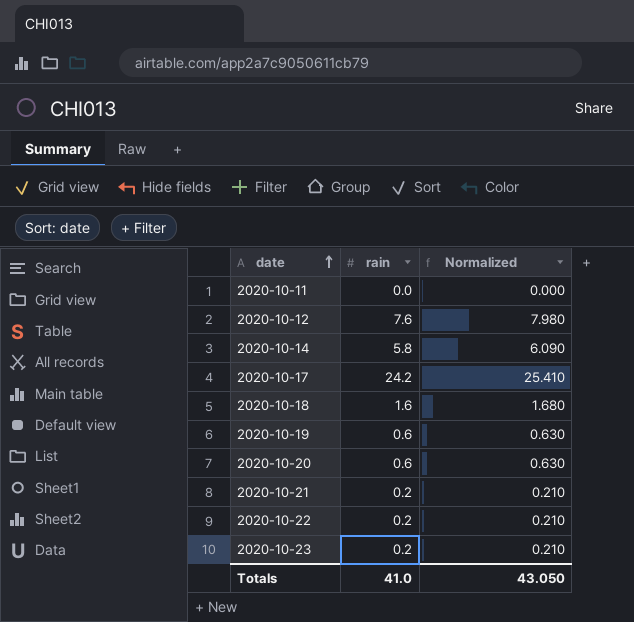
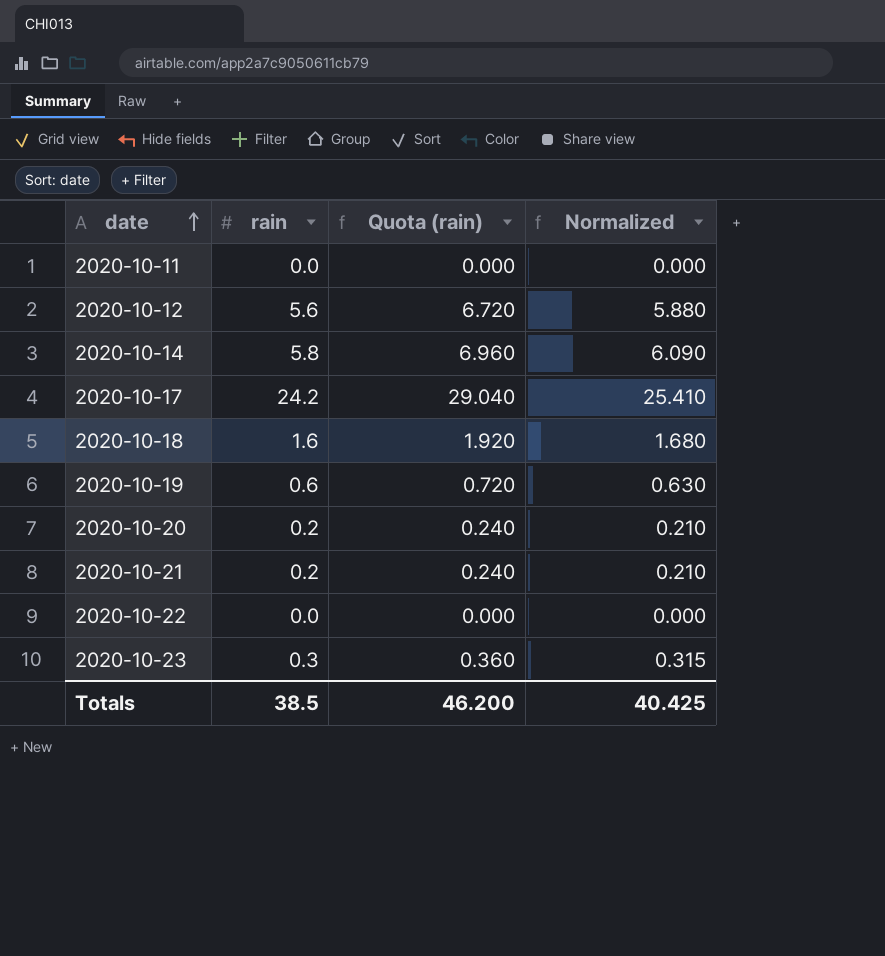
column Quota (rain) | formula: none -> [rain] * 1.2
2020-10-12 | rain: 7.6 -> 5.6
2020-10-12 | Normalized: 7.980 -> 5.880
2020-10-20 | rain: 0.6 -> 0.2
2020-10-20 | Normalized: 0.630 -> 0.210
2020-10-22 | rain: 0.2 -> 0.0
2020-10-22 | Normalized: 0.210 -> 0.000
2020-10-23 | rain: 0.2 -> 0.3
2020-10-23 | Normalized: 0.210 -> 0.315
Totals | rain: 41.0 -> 38.5
Totals | Normalized: 43.050 -> 40.425

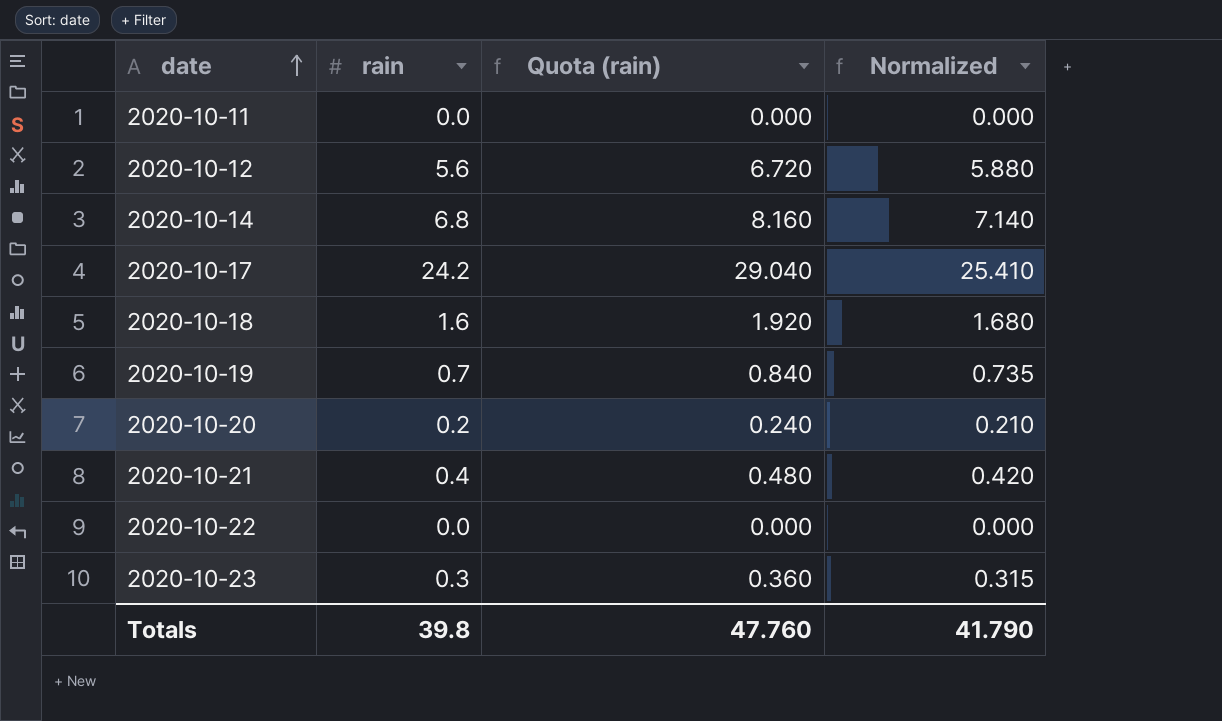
2020-10-14 | rain: 5.8 -> 6.8
2020-10-14 | Quota (rain): 6.960 -> 8.160
2020-10-14 | Normalized: 6.090 -> 7.140
2020-10-19 | rain: 0.6 -> 0.7
2020-10-19 | Quota (rain): 0.720 -> 0.840
2020-10-19 | Normalized: 0.630 -> 0.735
2020-10-21 | rain: 0.2 -> 0.4
2020-10-21 | Quota (rain): 0.240 -> 0.480
2020-10-21 | Normalized: 0.210 -> 0.420
Totals | rain: 38.5 -> 39.8
Totals | Quota (rain): 46.200 -> 47.760
Totals | Normalized: 40.425 -> 41.790

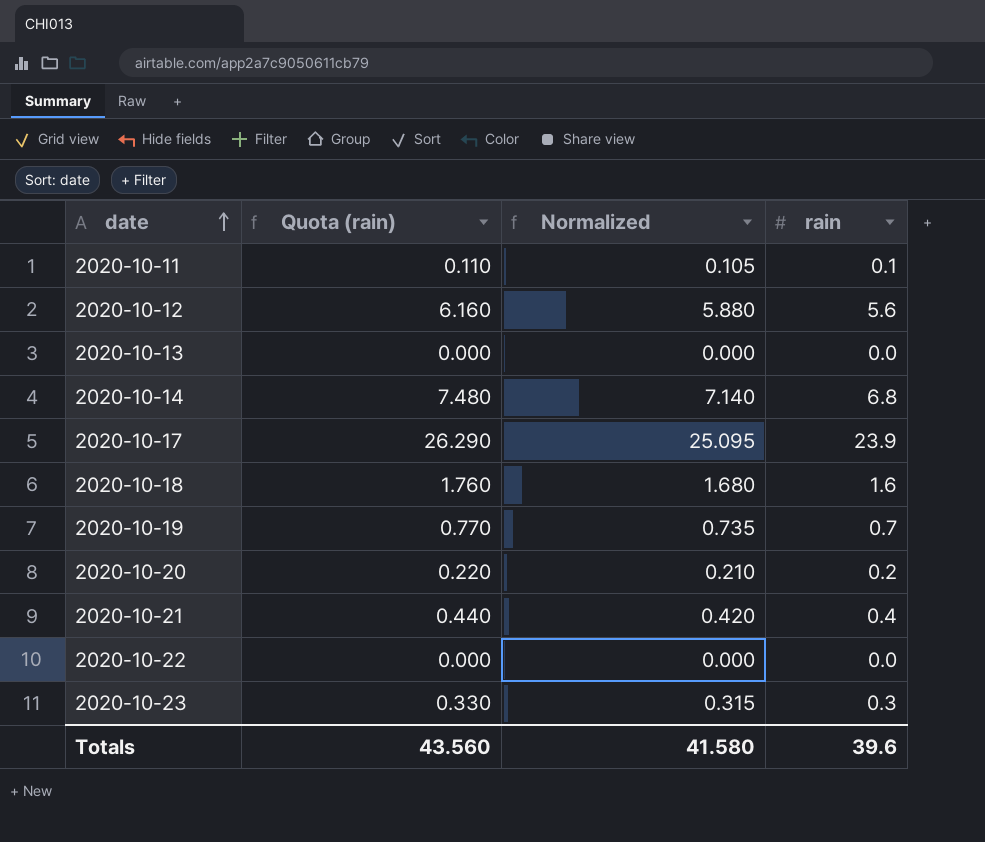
column Quota (rain) | formula: [rain] * 1.2 -> [rain] * 1.1
column rain | position: 2 -> 4
2020-10-11 | Normalized: 0.000 -> 0.105
2020-10-11 | rain: 0.0 -> 0.1
row 2020-10-13: none -> 0.000 | 0.000 | 0.0
2020-10-17 | Normalized: 25.410 -> 25.095
2020-10-17 | rain: 24.2 -> 23.9
Totals | Quota (rain): 47.760 -> 43.560
Totals | Normalized: 41.790 -> 41.580
Totals | rain: 39.8 -> 39.6

